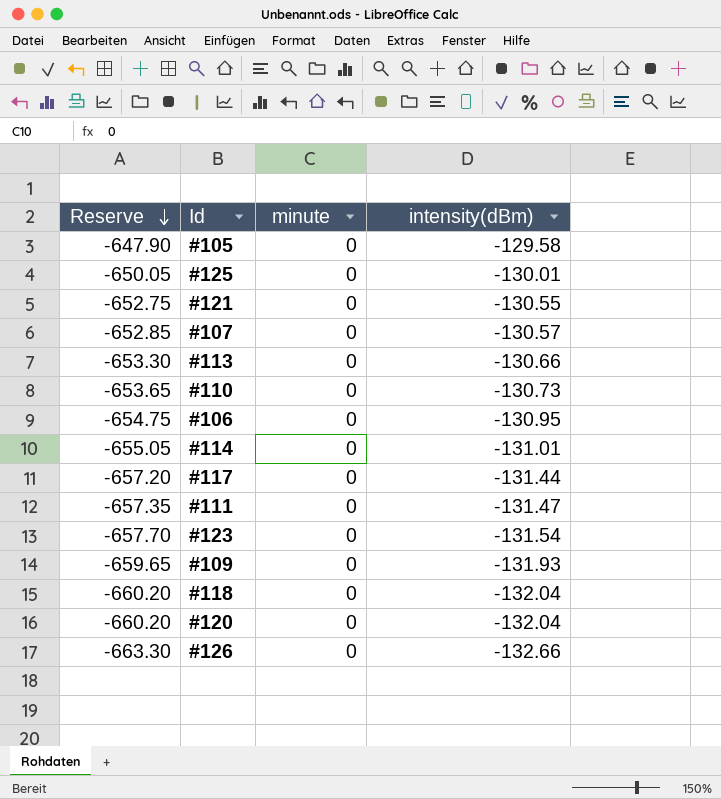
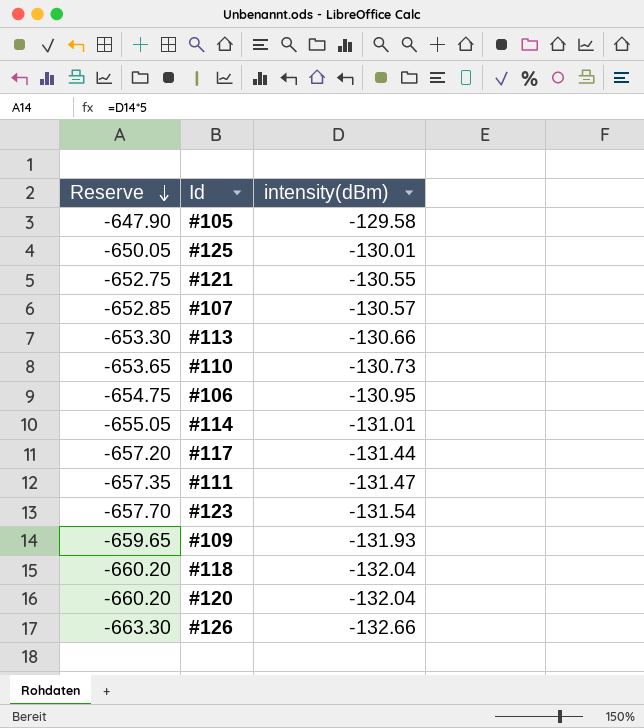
column minute | position: 3 -> none

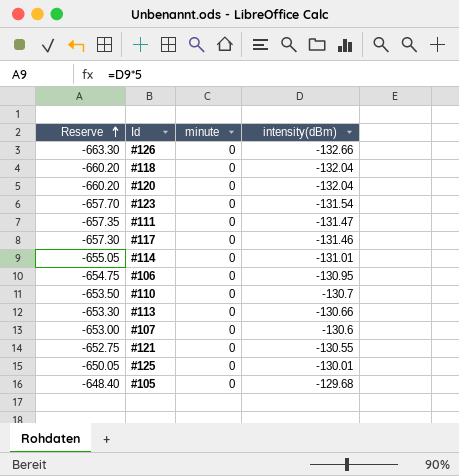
row order: Reserve descending -> Reserve ascending
column minute | position: none -> 3
row #109: -659.65 | -131.93 -> none
#117 | Reserve: -657.20 -> -657.30
#117 | intensity(dBm): -131.44 -> -131.46
#110 | Reserve: -653.65 -> -653.50
#110 | intensity(dBm): -130.73 -> -130.7
#107 | Reserve: -652.85 -> -653.00
#107 | intensity(dBm): -130.57 -> -130.6
#105 | Reserve: -647.90 -> -648.40
#105 | intensity(dBm): -129.58 -> -129.68

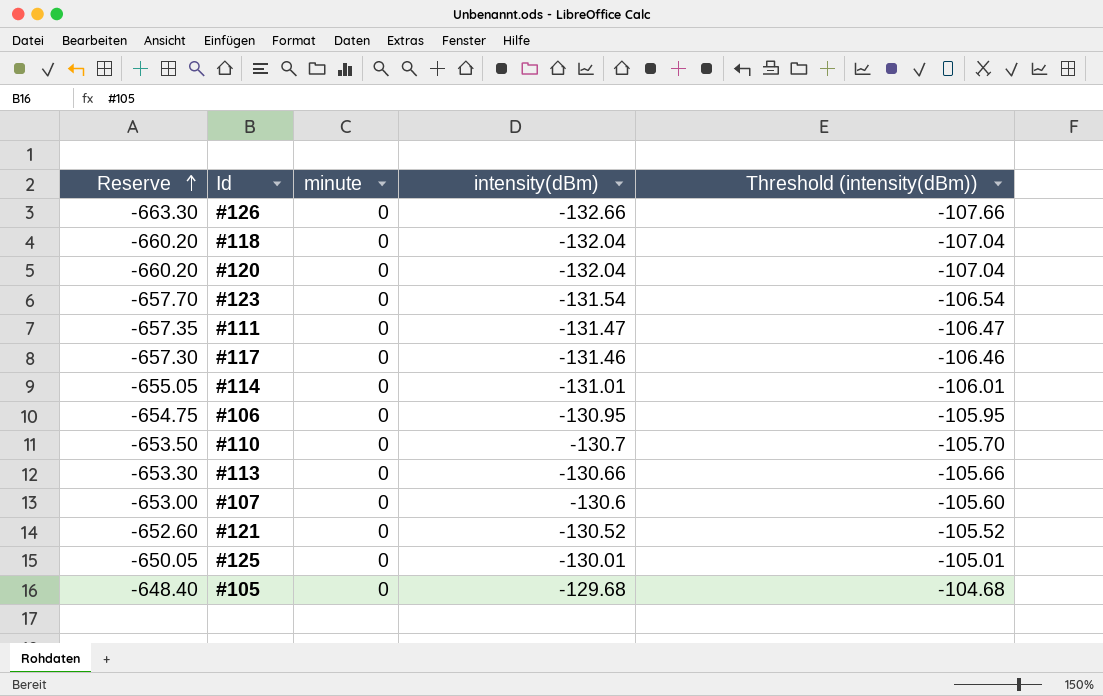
column Threshold (intensity(dBm)) | formula: none -> [intensity(dBm)] + 25
#121 | Reserve: -652.75 -> -652.60
#121 | intensity(dBm): -130.55 -> -130.52

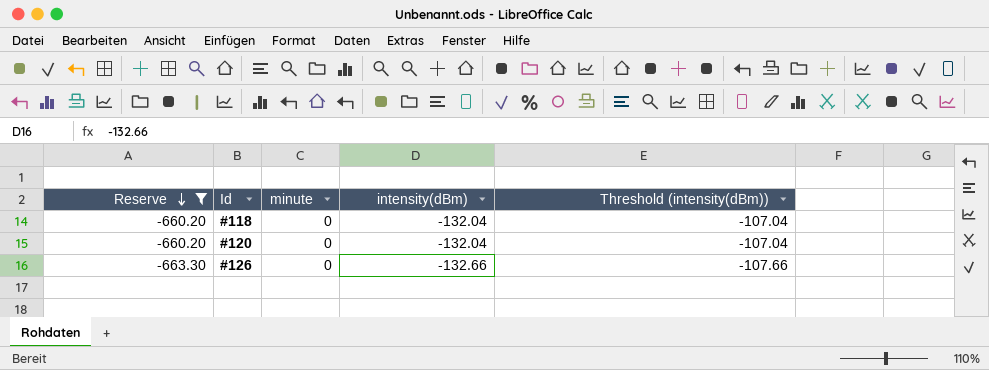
filter: none -> Reserve <= -660.20
row order: Reserve ascending -> Reserve descending

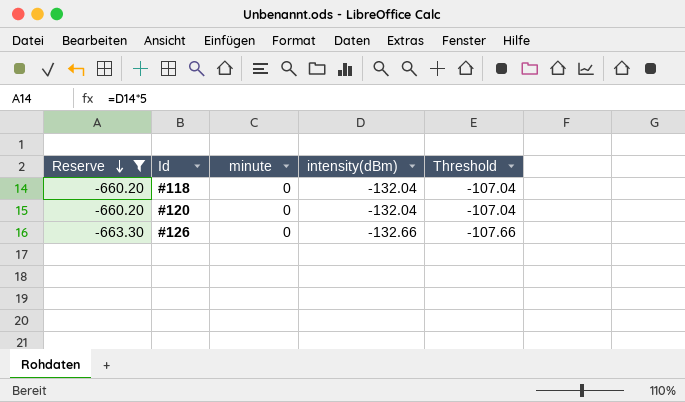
column name: Threshold (intensity(dBm)) -> Threshold

